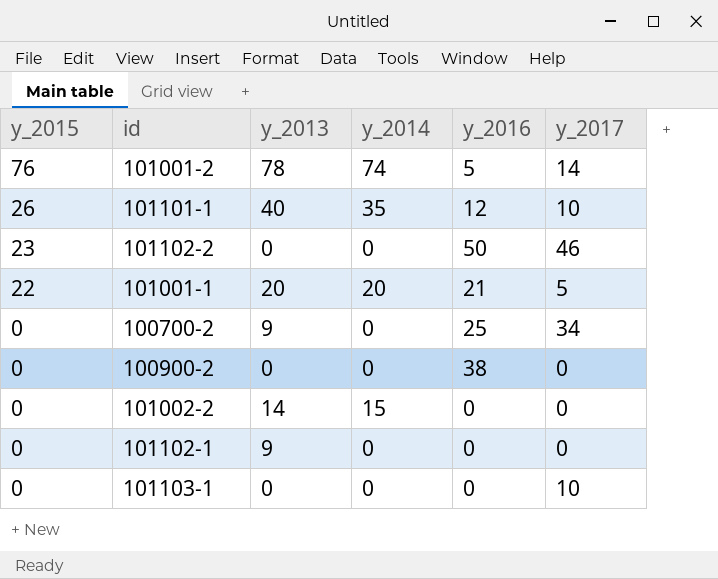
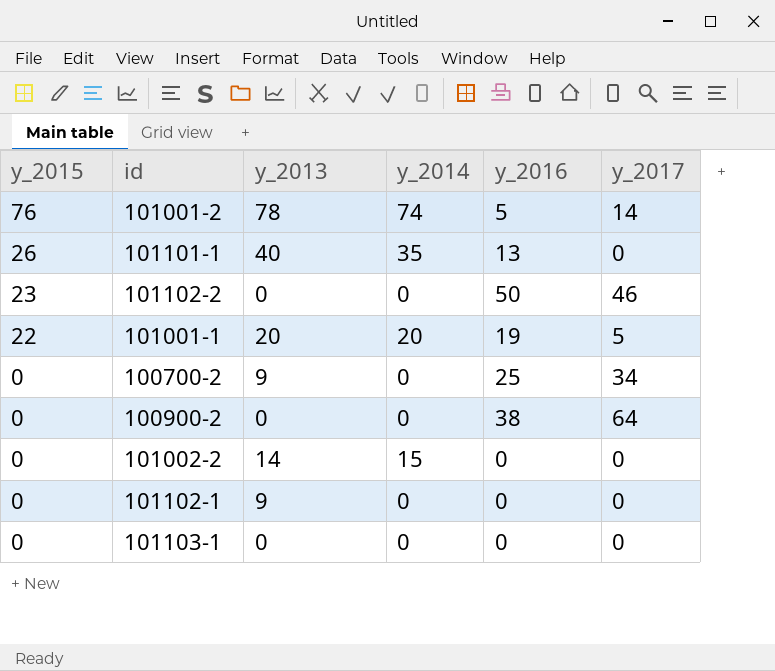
101101-1 | y_2016: 12 -> 13
101101-1 | y_2017: 10 -> 0
101001-1 | y_2016: 21 -> 19
100900-2 | y_2017: 0 -> 64
101103-1 | y_2017: 10 -> 0

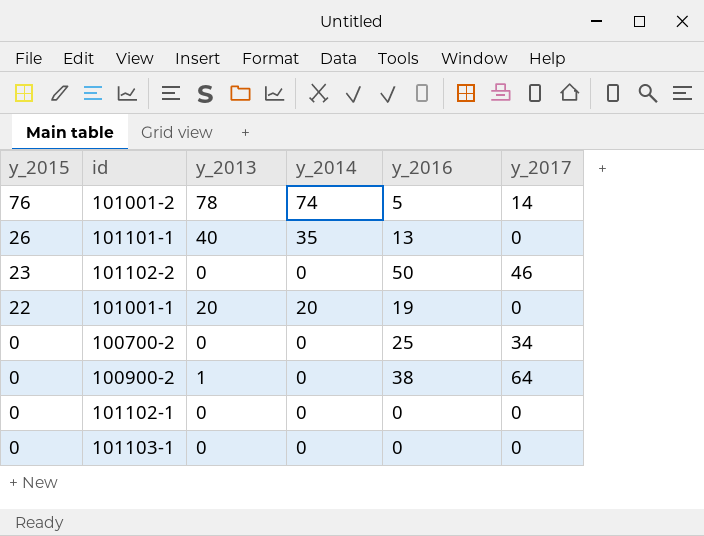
row 101002-2: 0 | 14 | 15 | 0 | 0 -> none
101001-1 | y_2017: 5 -> 0
100700-2 | y_2013: 9 -> 0
100900-2 | y_2013: 0 -> 1
101102-1 | y_2013: 9 -> 0

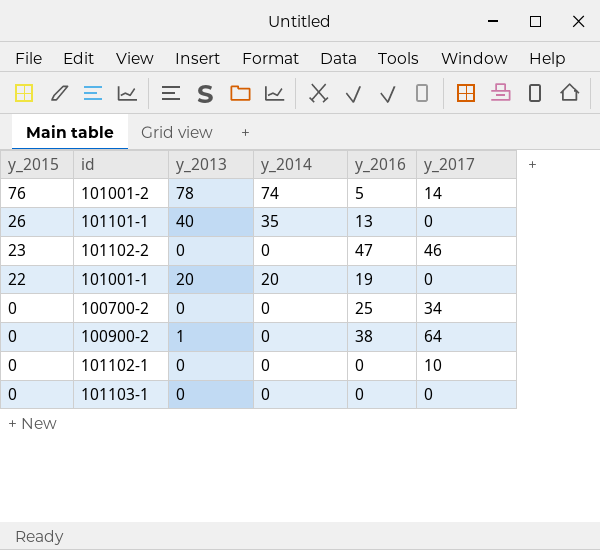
101102-2 | y_2016: 50 -> 47
101102-1 | y_2017: 0 -> 10

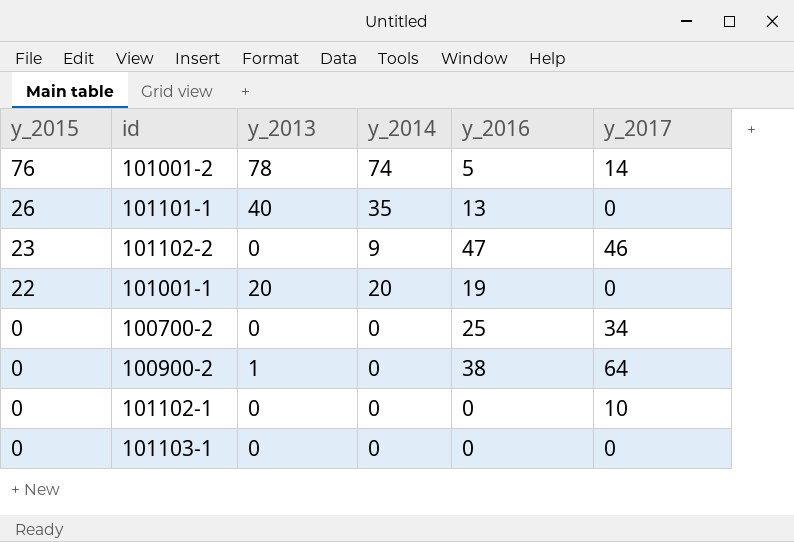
101102-2 | y_2014: 0 -> 9

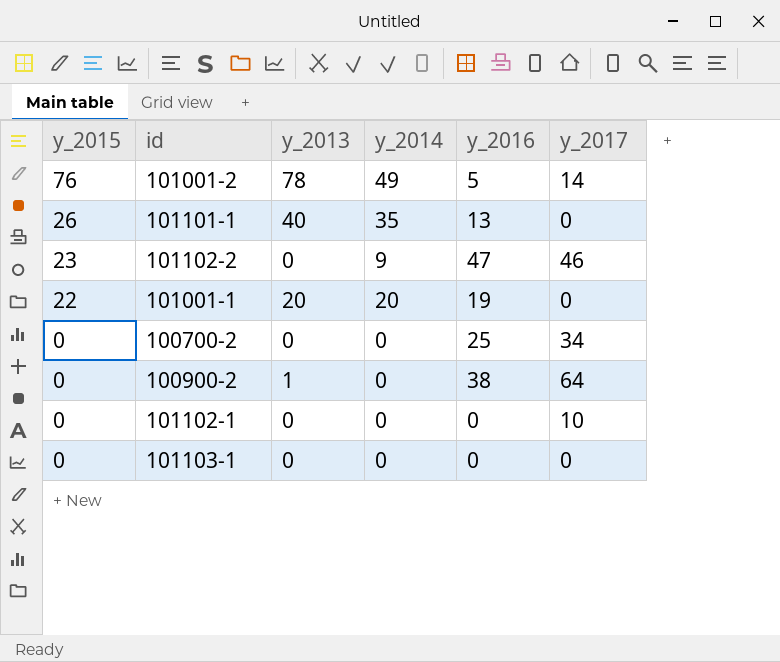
101001-2 | y_2014: 74 -> 49

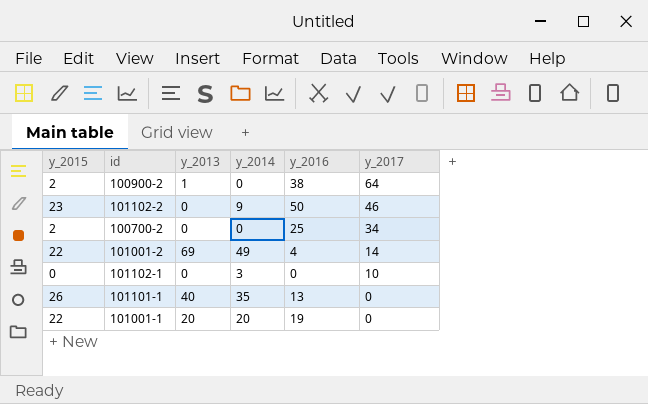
row order: y_2015 descending -> y_2017 descending
row 101103-1: 0 | 0 | 0 | 0 | 0 -> none
100900-2 | y_2015: 0 -> 2
101102-2 | y_2016: 47 -> 50
100700-2 | y_2015: 0 -> 2
101001-2 | y_2015: 76 -> 22
101001-2 | y_2013: 78 -> 69
101001-2 | y_2016: 5 -> 4
101102-1 | y_2014: 0 -> 3

